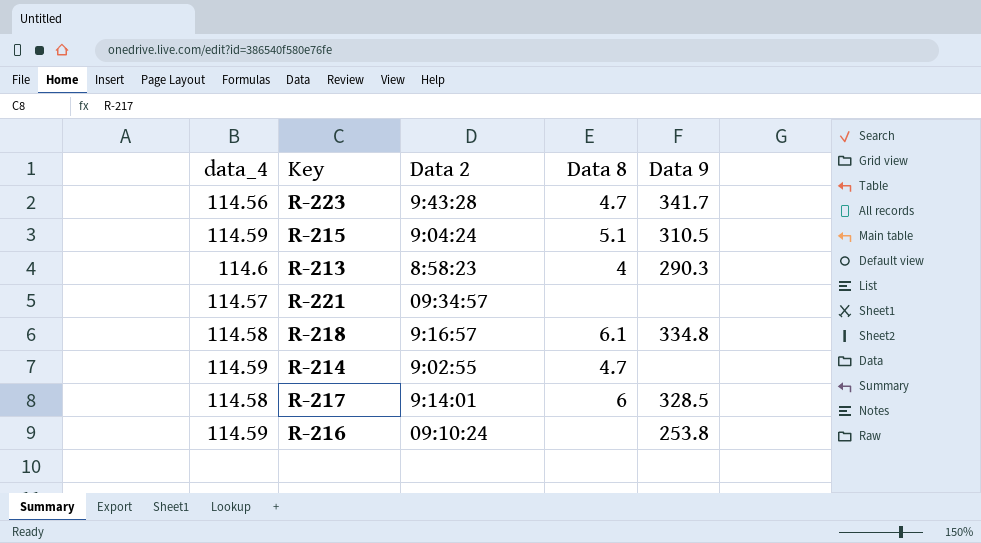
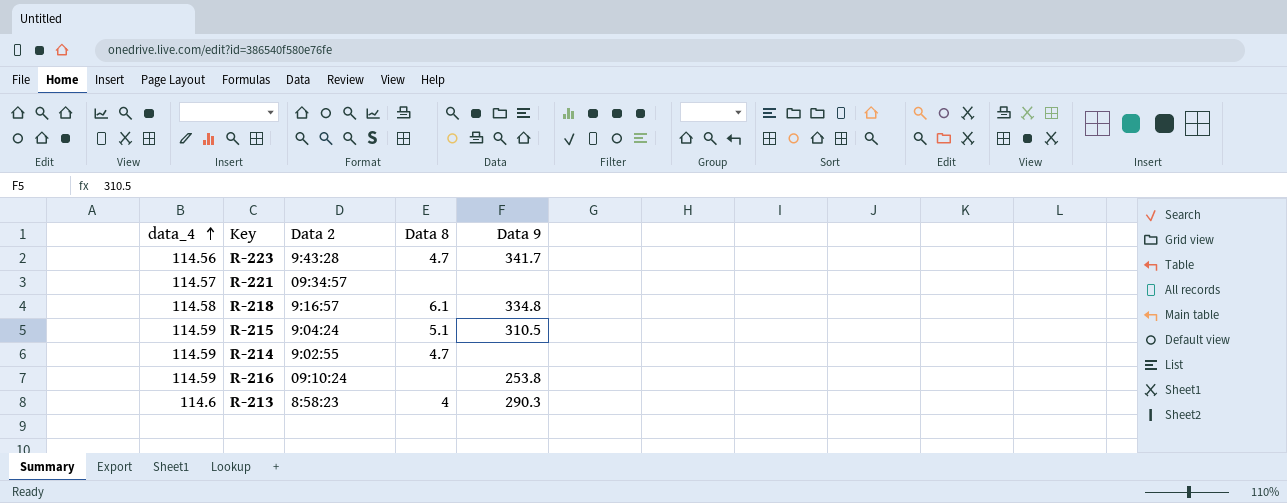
row order: none -> data_4 ascending
row R-217: 114.58 | 9:14:01 | 6 | 328.5 -> none

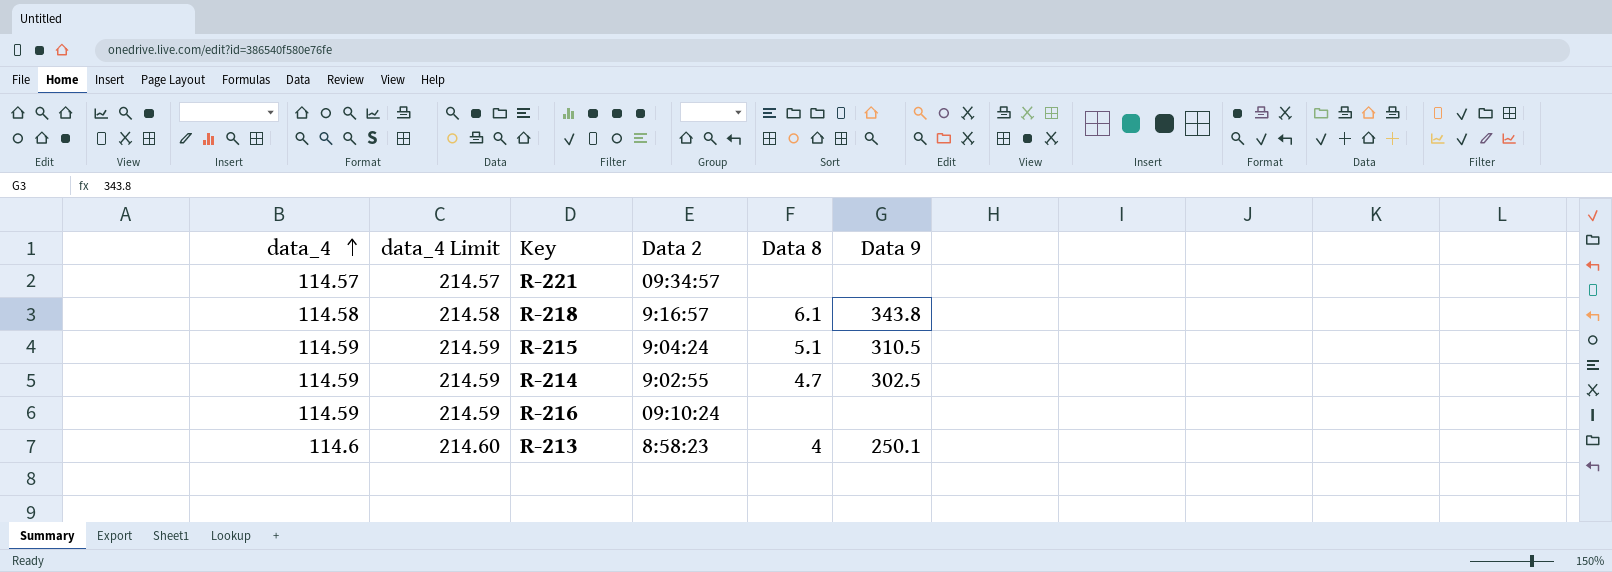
column data_4 Limit | formula: none -> [data_4] + 100
row R-223: 114.56 | 9:43:28 | 4.7 | 341.7 -> none
R-218 | Data 9: 334.8 -> 343.8
R-214 | Data 9: none -> 302.5
R-216 | Data 9: 253.8 -> none
R-213 | Data 9: 290.3 -> 250.1

